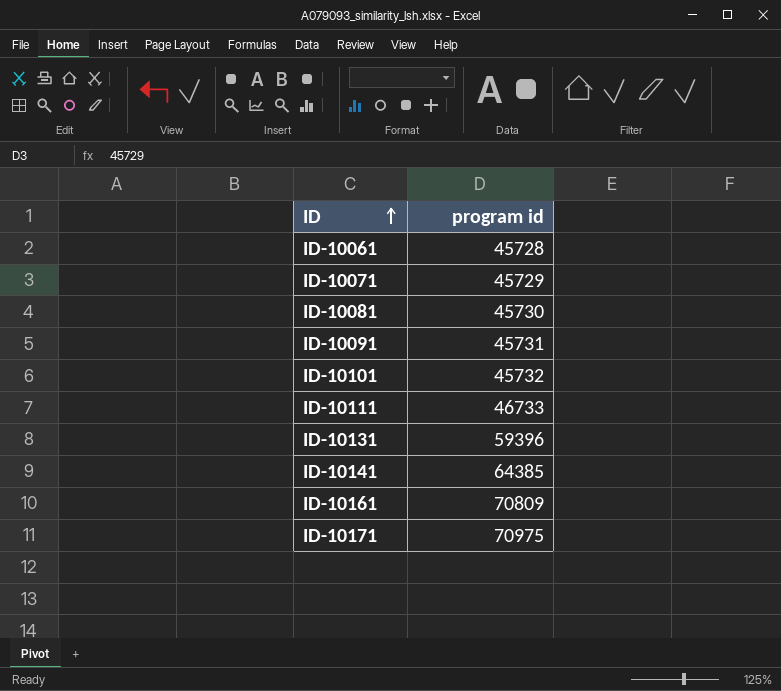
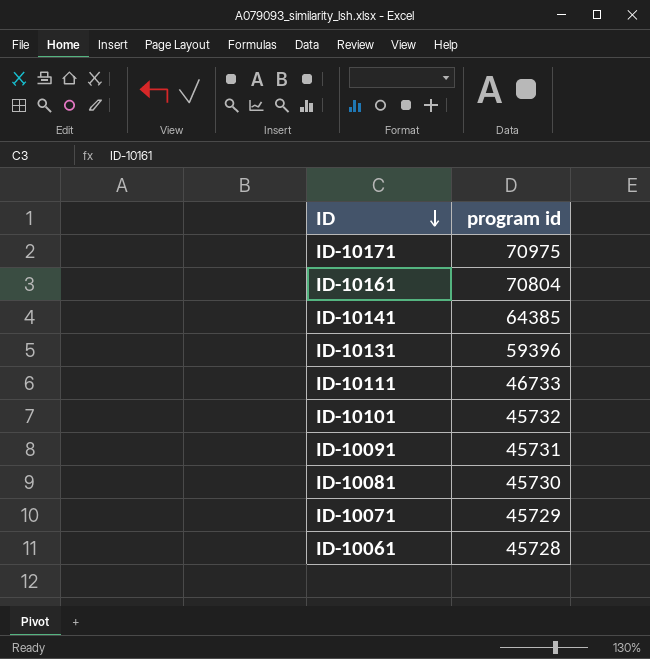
row order: ID ascending -> ID descending
ID-10161 | program id: 70809 -> 70804

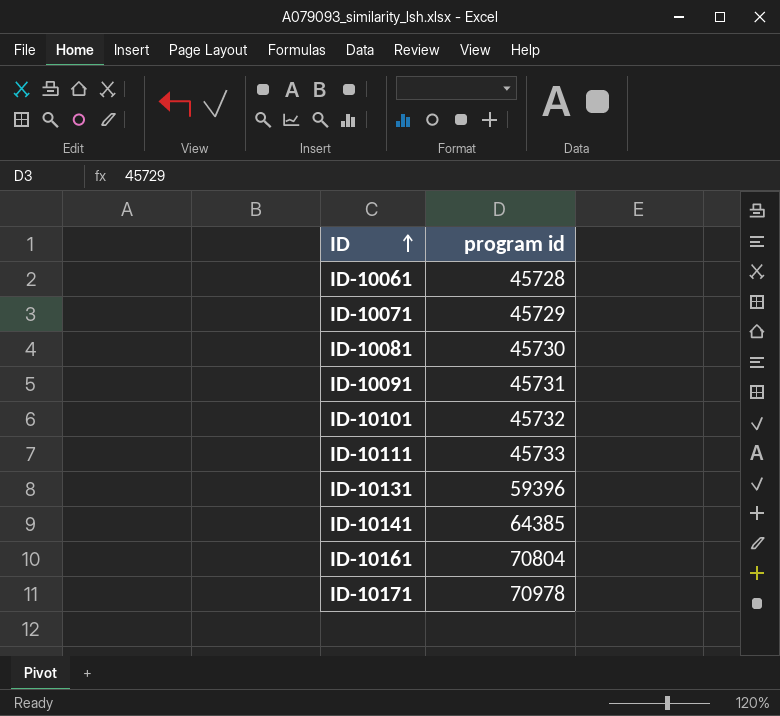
row order: ID descending -> ID ascending
ID-10111 | program id: 46733 -> 45733
ID-10171 | program id: 70975 -> 70978

